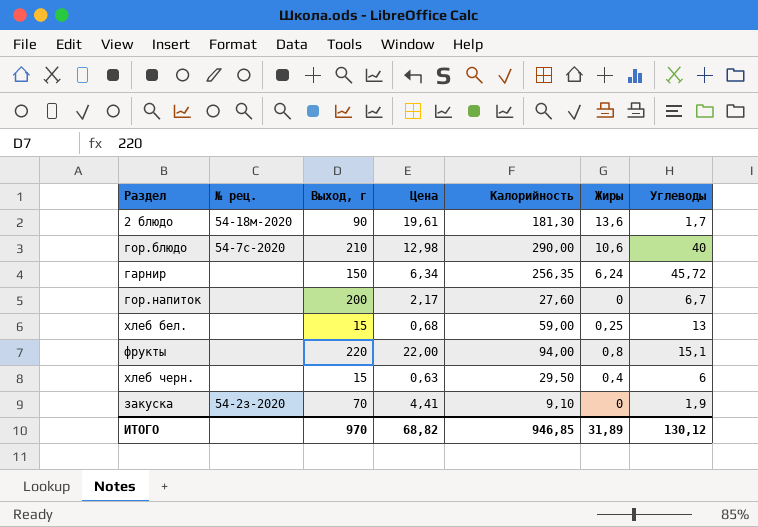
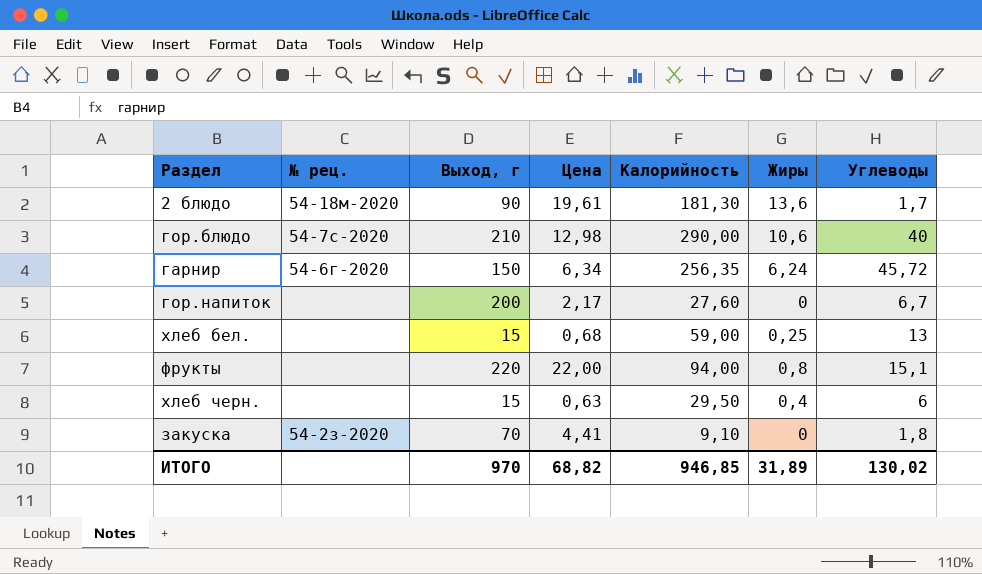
гарнир | № рец.: none -> 54-6г-2020
закуска | Углеводы: 1,9 -> 1,8
ИТОГО | Углеводы: 130,12 -> 130,02

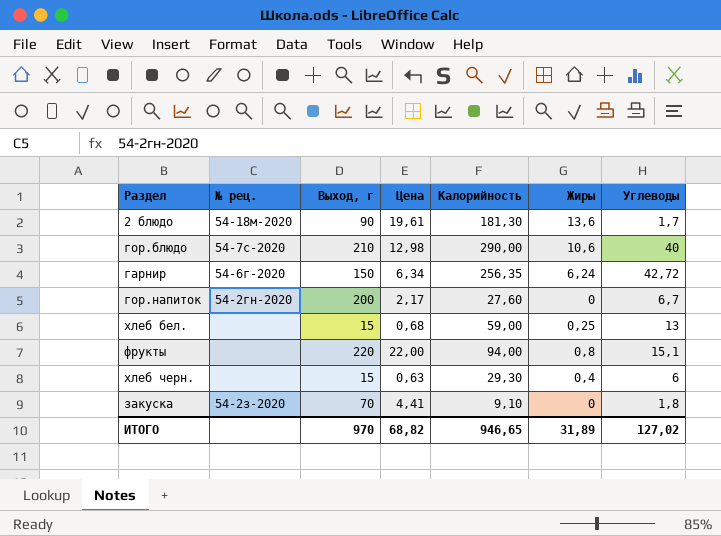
гарнир | Углеводы: 45,72 -> 42,72
гор.напиток | № рец.: none -> 54-2гн-2020
хлеб черн. | Калорийность: 29,50 -> 29,30
ИТОГО | Калорийность: 946,85 -> 946,65
ИТОГО | Углеводы: 130,02 -> 127,02

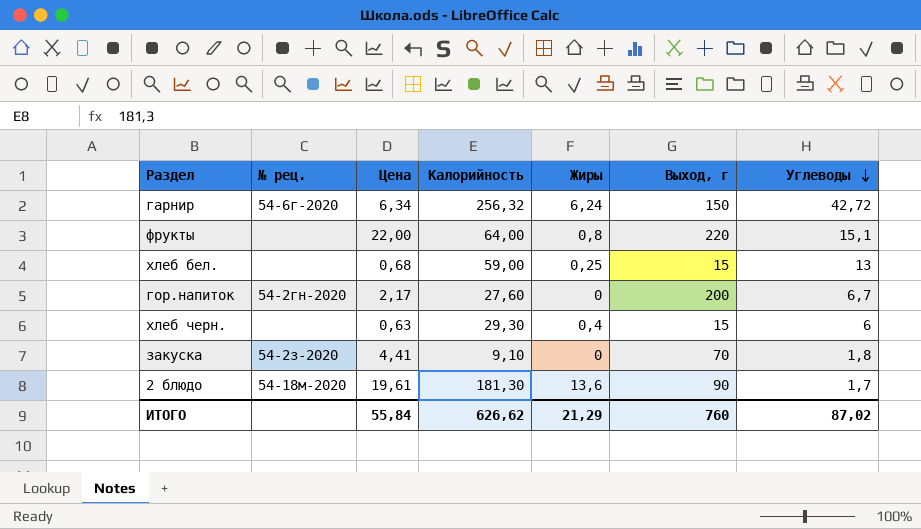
row order: none -> Углеводы descending
column Выход, г | position: 3 -> 6
row гор.блюдо: 54-7с-2020 | 210 | 12,98 | 290,00 | 10,6 | 40 -> none
гарнир | Калорийность: 256,35 -> 256,32
фрукты | Калорийность: 94,00 -> 64,00
ИТОГО | Цена: 68,82 -> 55,84
ИТОГО | Калорийность: 946,65 -> 626,62
ИТОГО | Жиры: 31,89 -> 21,29
ИТОГО | Выход, г: 970 -> 760
ИТОГО | Углеводы: 127,02 -> 87,02

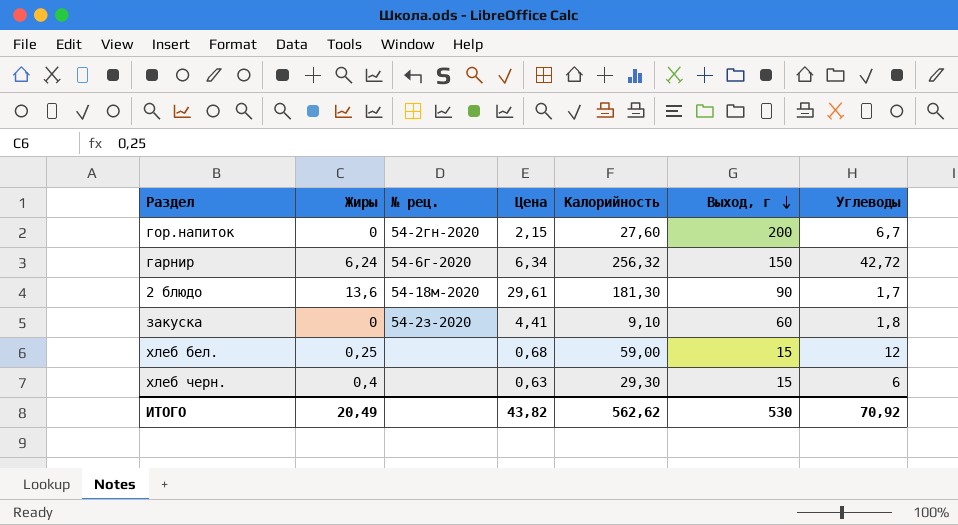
row order: Углеводы descending -> Выход, г descending
column Жиры | position: 5 -> 2
row фрукты: none | 22,00 | 64,00 | 0,8 | 220 | 15,1 -> none
гор.напиток | Цена: 2,17 -> 2,15
2 блюдо | Цена: 19,61 -> 29,61
закуска | Выход, г: 70 -> 60
хлеб бел. | Углеводы: 13 -> 12
ИТОГО | Жиры: 21,29 -> 20,49
ИТОГО | Цена: 55,84 -> 43,82
ИТОГО | Калорийность: 626,62 -> 562,62
ИТОГО | Выход, г: 760 -> 530
ИТОГО | Углеводы: 87,02 -> 70,92

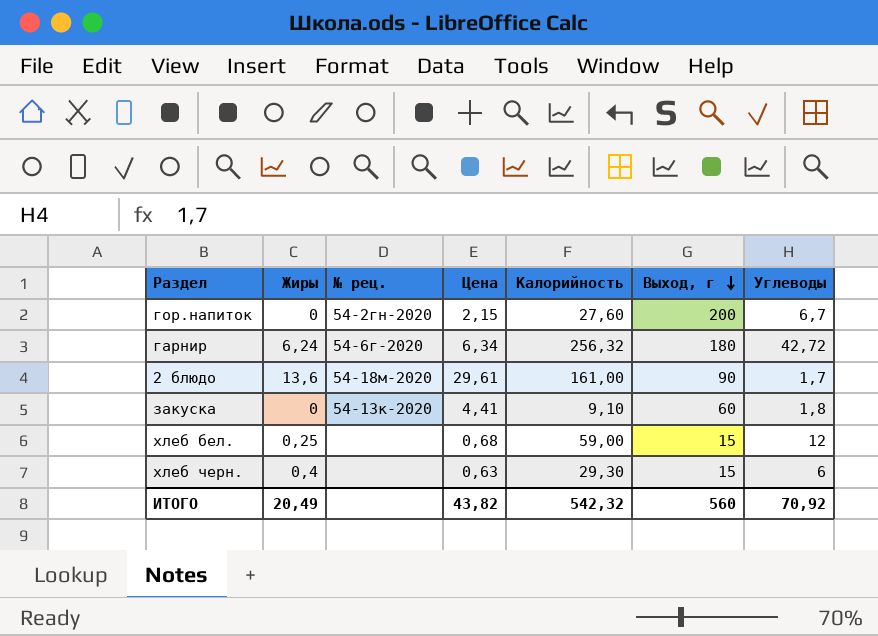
гарнир | Выход, г: 150 -> 180
2 блюдо | Калорийность: 181,30 -> 161,00
закуска | № рец.: 54-2з-2020 -> 54-13к-2020
ИТОГО | Калорийность: 562,62 -> 542,32
ИТОГО | Выход, г: 530 -> 560

